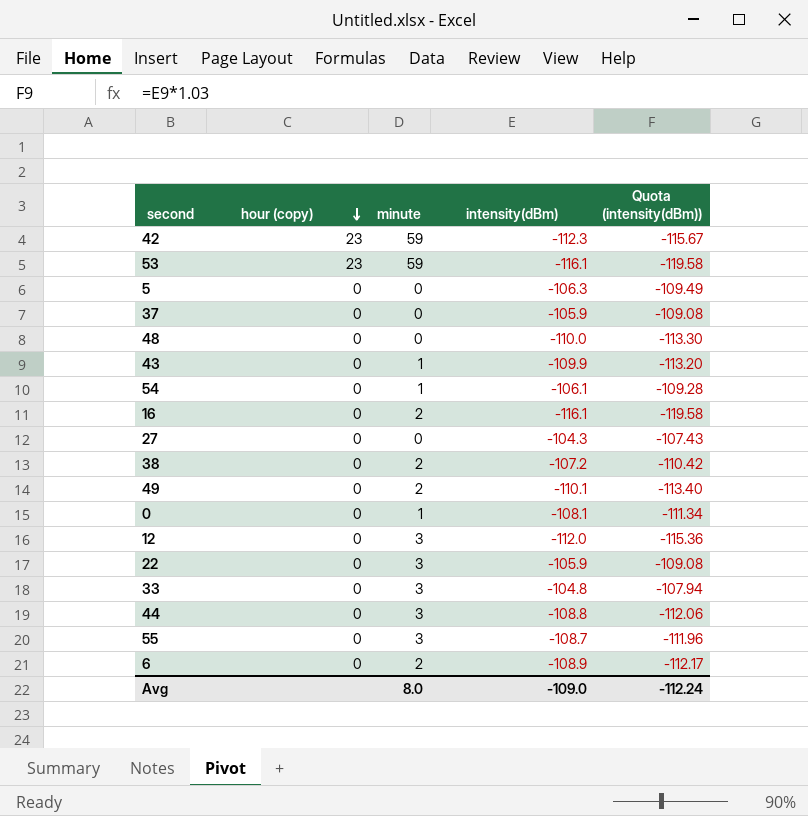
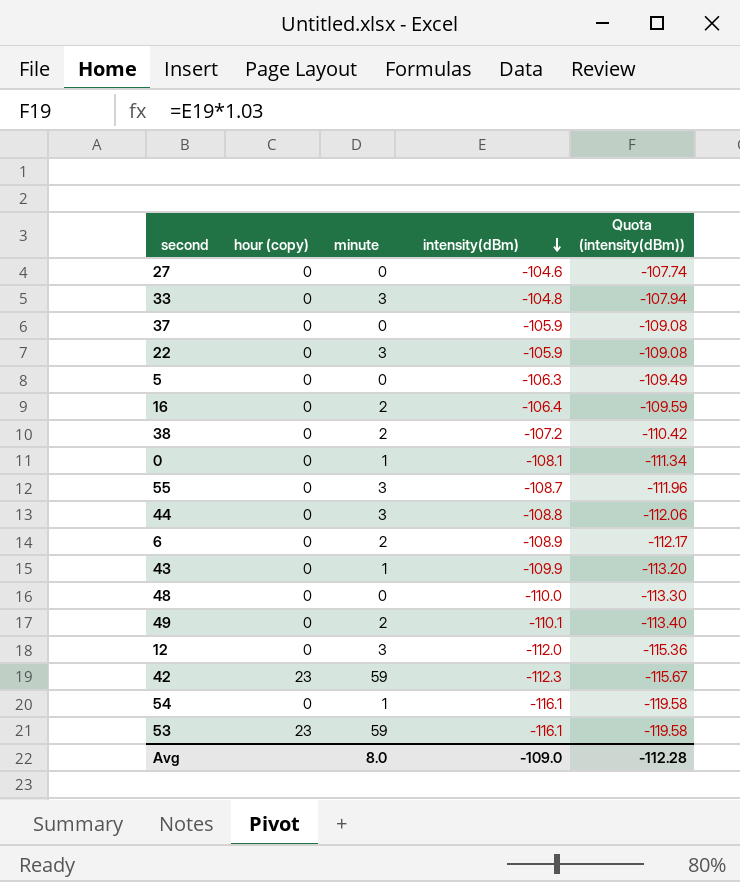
row order: hour (copy) descending -> intensity(dBm) descending
27 | intensity(dBm): -104.3 -> -104.6
27 | Quota (intensity(dBm)): -107.43 -> -107.74
16 | intensity(dBm): -116.1 -> -106.4
16 | Quota (intensity(dBm)): -119.58 -> -109.59
54 | intensity(dBm): -106.1 -> -116.1
54 | Quota (intensity(dBm)): -109.28 -> -119.58
Avg | Quota (intensity(dBm)): -112.24 -> -112.28

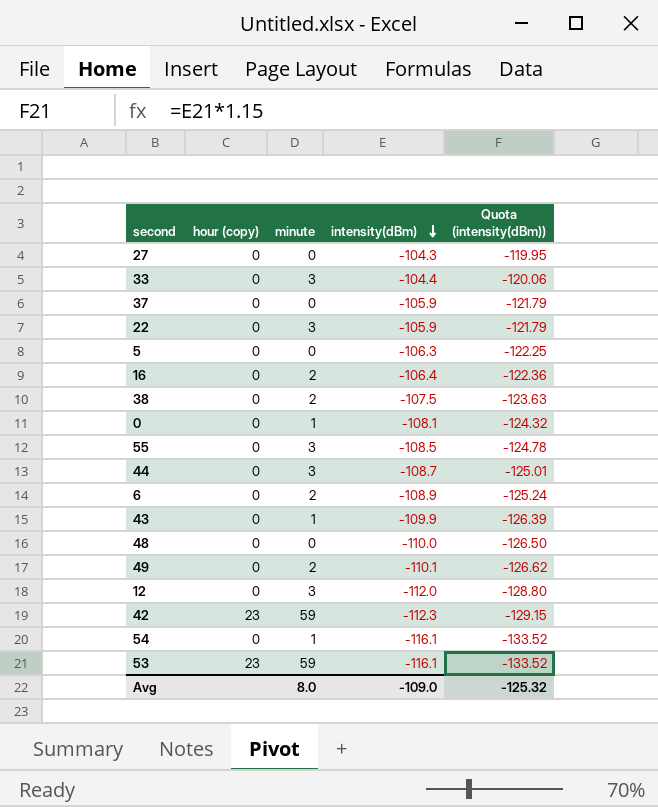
column Quota (intensity(dBm)) | formula: [intensity(dBm)] * 1.03 -> [intensity(dBm)] * 1.15
27 | intensity(dBm): -104.6 -> -104.3
33 | intensity(dBm): -104.8 -> -104.4
38 | intensity(dBm): -107.2 -> -107.5
55 | intensity(dBm): -108.7 -> -108.5
44 | intensity(dBm): -108.8 -> -108.7
Avg | Quota (intensity(dBm)): -112.28 -> -125.32

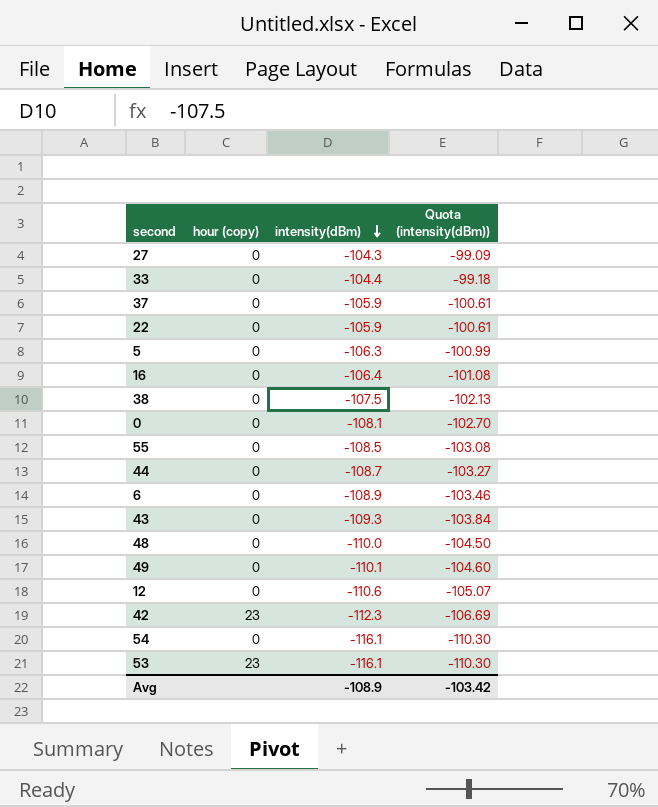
column minute | position: 3 -> none
column Quota (intensity(dBm)) | formula: [intensity(dBm)] * 1.15 -> [intensity(dBm)] * 0.95
43 | intensity(dBm): -109.9 -> -109.3
12 | intensity(dBm): -112.0 -> -110.6
Avg | intensity(dBm): -109.0 -> -108.9
Avg | Quota (intensity(dBm)): -125.32 -> -103.42

